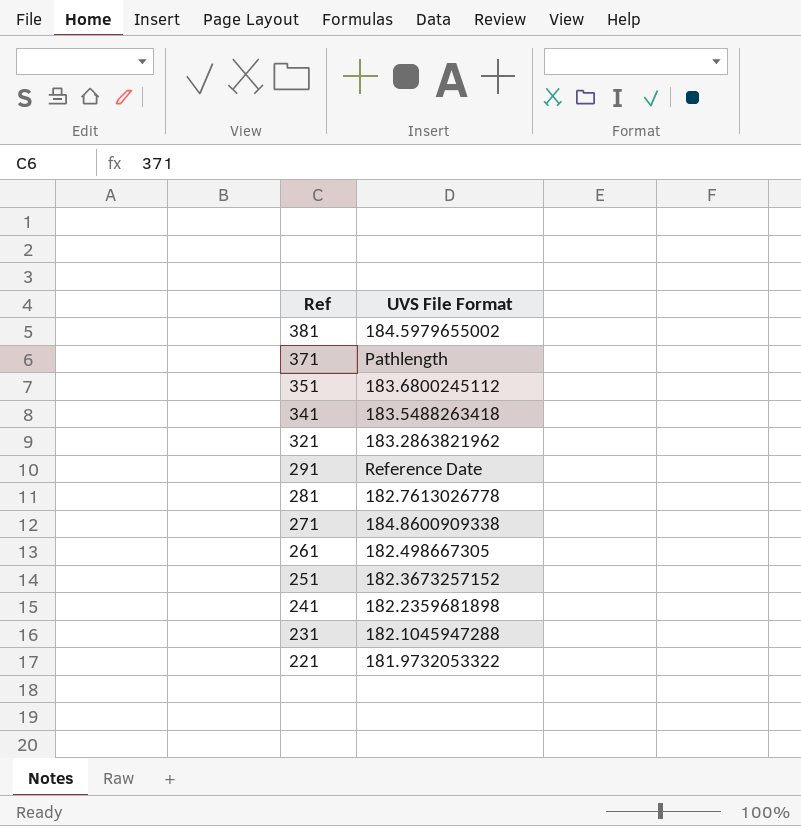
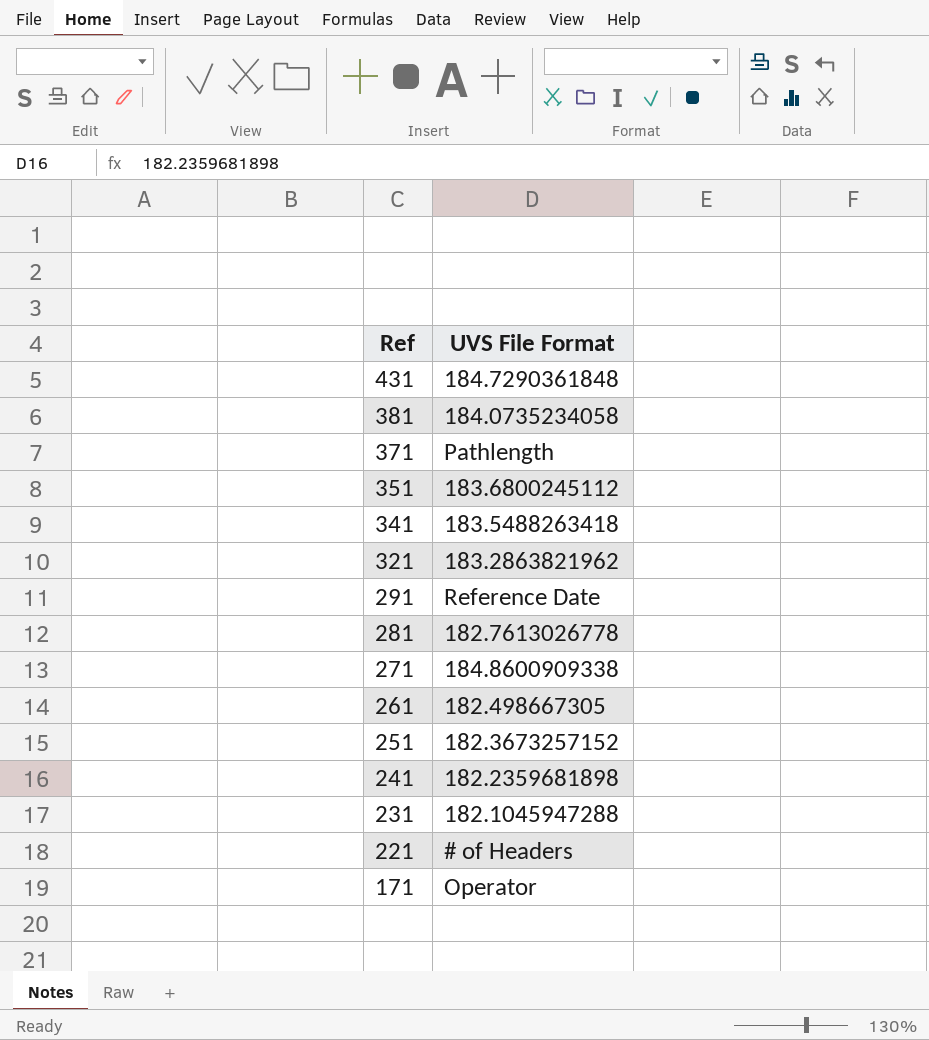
row 431: none -> 184.7290361848
381 | UVS File Format: 184.5979655002 -> 184.0735234058
221 | UVS File Format: 181.9732053322 -> # of Headers
row 171: none -> Operator

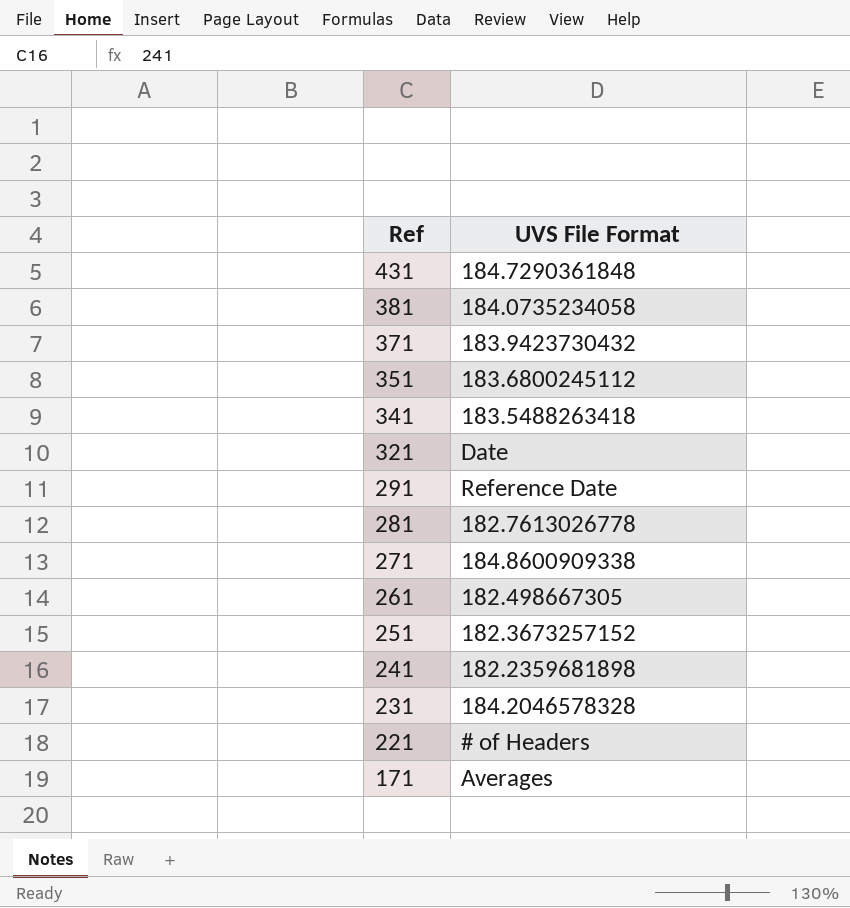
371 | UVS File Format: Pathlength -> 183.9423730432
321 | UVS File Format: 183.2863821962 -> Date
231 | UVS File Format: 182.1045947288 -> 184.2046578328
171 | UVS File Format: Operator -> Averages

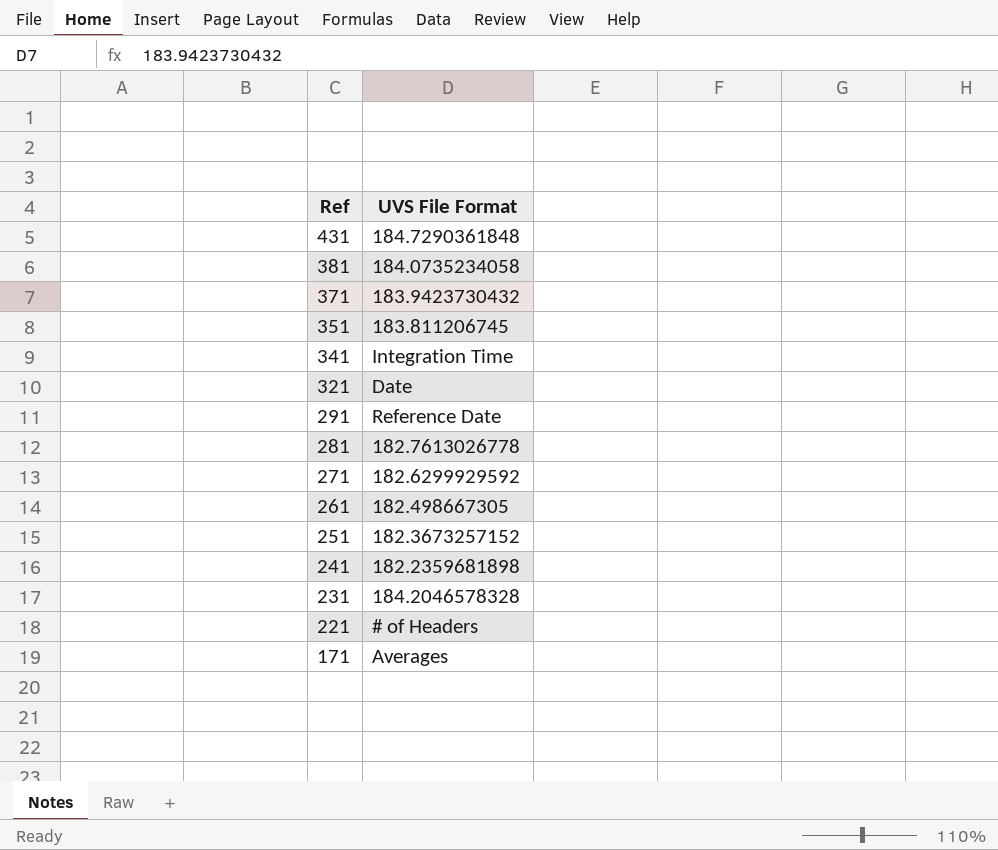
351 | UVS File Format: 183.6800245112 -> 183.811206745
341 | UVS File Format: 183.5488263418 -> Integration Time
271 | UVS File Format: 184.8600909338 -> 182.6299929592

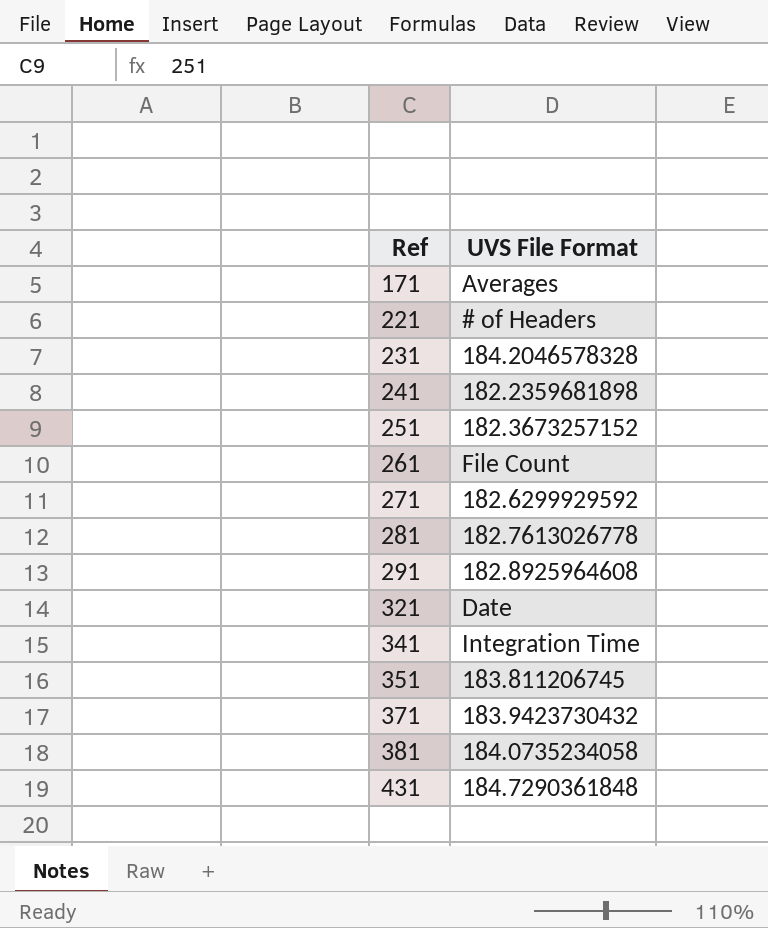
row order: Ref descending -> Ref ascending
261 | UVS File Format: 182.498667305 -> File Count
291 | UVS File Format: Reference Date -> 182.8925964608

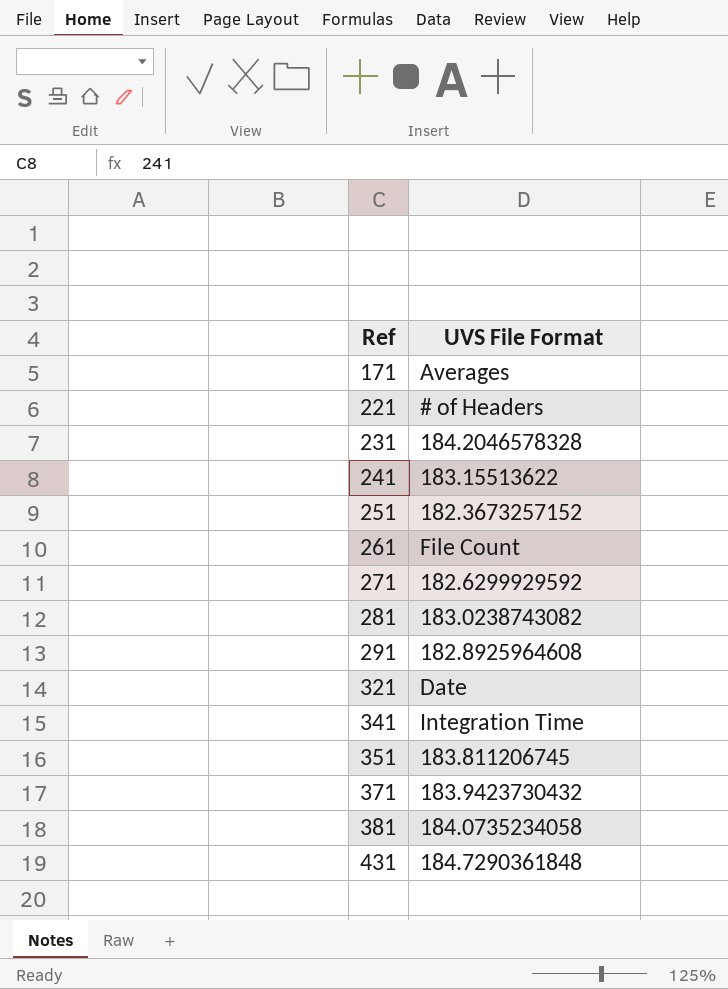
241 | UVS File Format: 182.2359681898 -> 183.15513622
281 | UVS File Format: 182.7613026778 -> 183.0238743082

